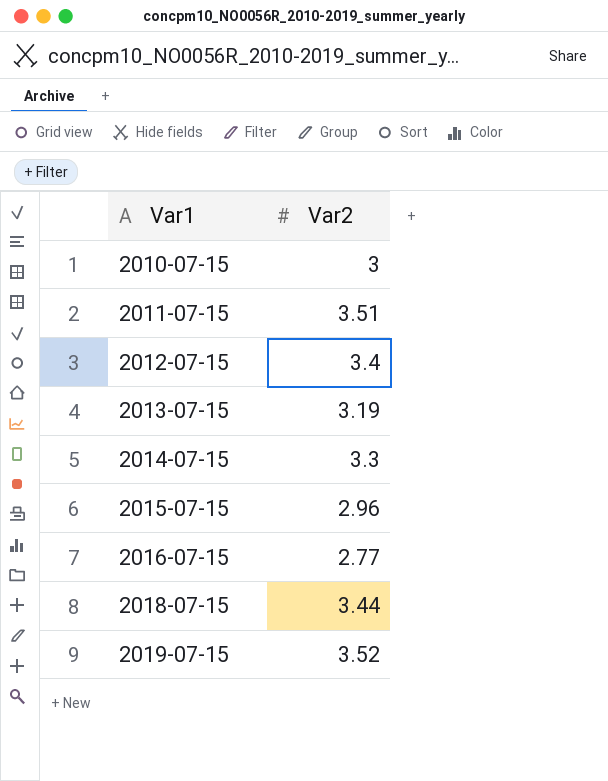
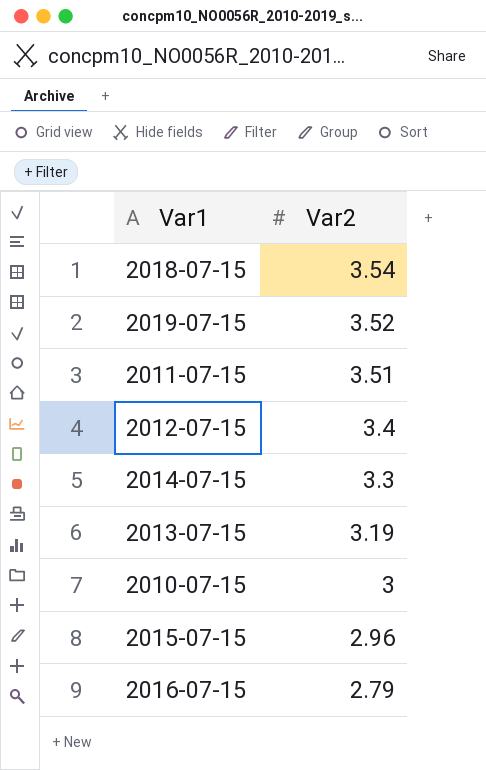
row order: Var1 ascending -> Var2 descending
2018-07-15 | Var2: 3.44 -> 3.54
2016-07-15 | Var2: 2.77 -> 2.79

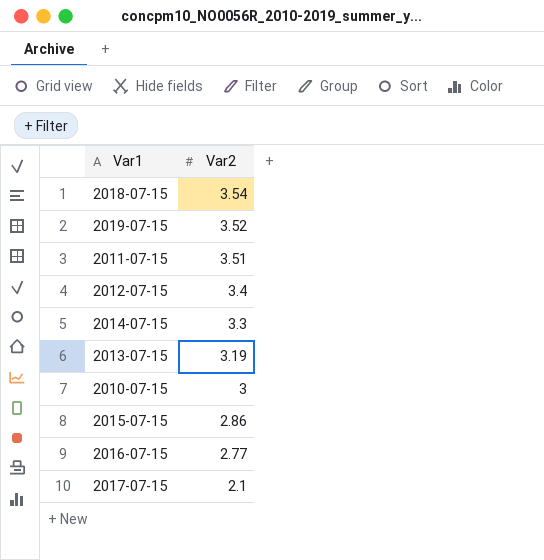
2015-07-15 | Var2: 2.96 -> 2.86
2016-07-15 | Var2: 2.79 -> 2.77
row 2017-07-15: none -> 2.1

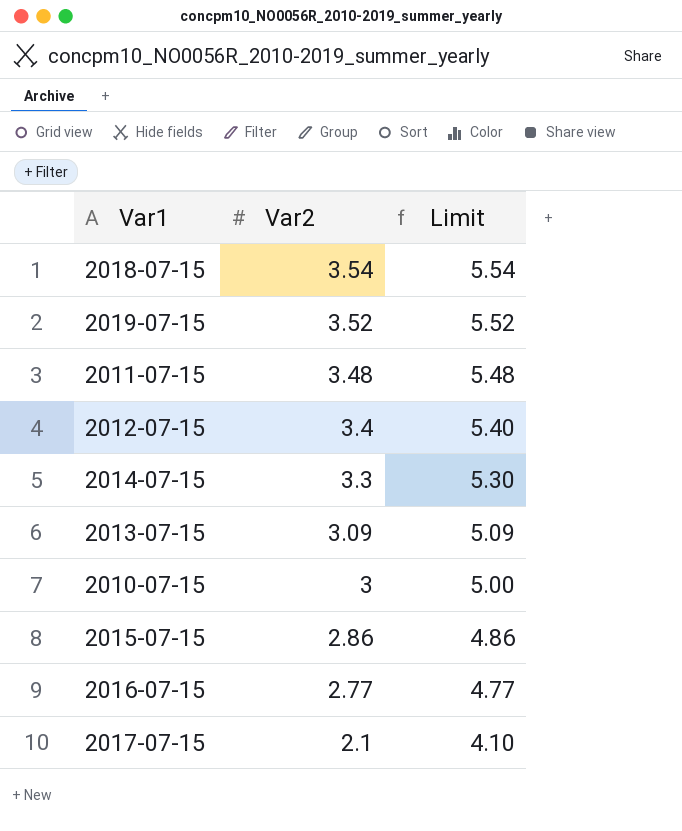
column Limit | formula: none -> [Var2] + 2
2011-07-15 | Var2: 3.51 -> 3.48
2013-07-15 | Var2: 3.19 -> 3.09

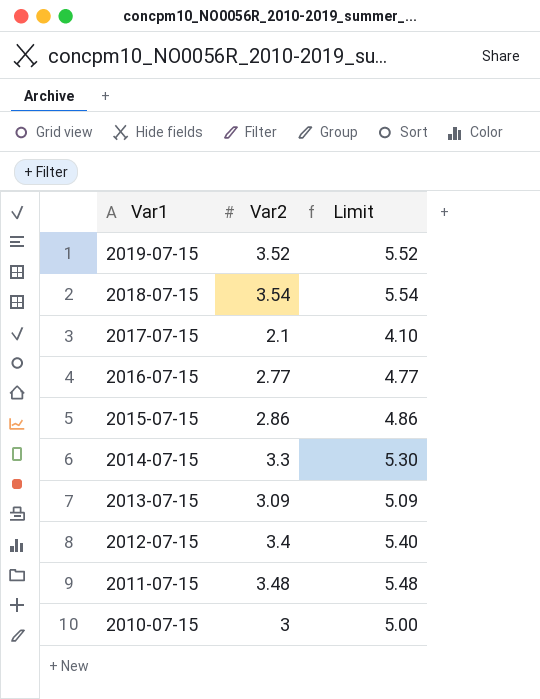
row order: Var2 descending -> Var1 descending

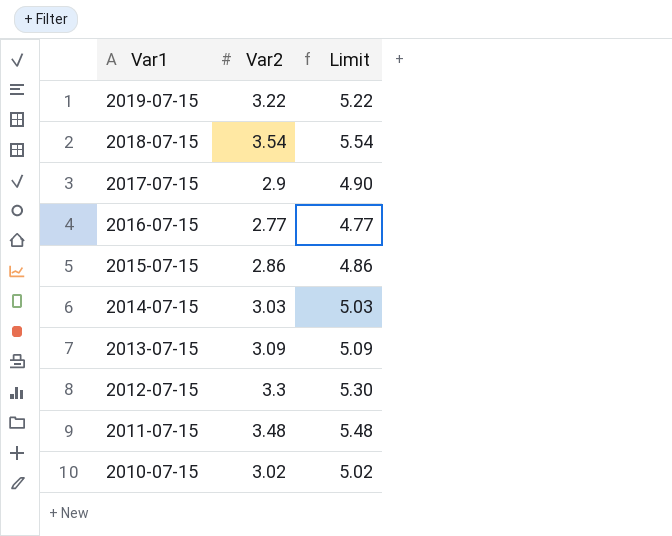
2019-07-15 | Var2: 3.52 -> 3.22
2019-07-15 | Limit: 5.52 -> 5.22
2017-07-15 | Var2: 2.1 -> 2.9
2017-07-15 | Limit: 4.10 -> 4.90
2014-07-15 | Var2: 3.3 -> 3.03
2014-07-15 | Limit: 5.30 -> 5.03
2012-07-15 | Var2: 3.4 -> 3.3
2012-07-15 | Limit: 5.40 -> 5.30
2010-07-15 | Var2: 3 -> 3.02
2010-07-15 | Limit: 5.00 -> 5.02

